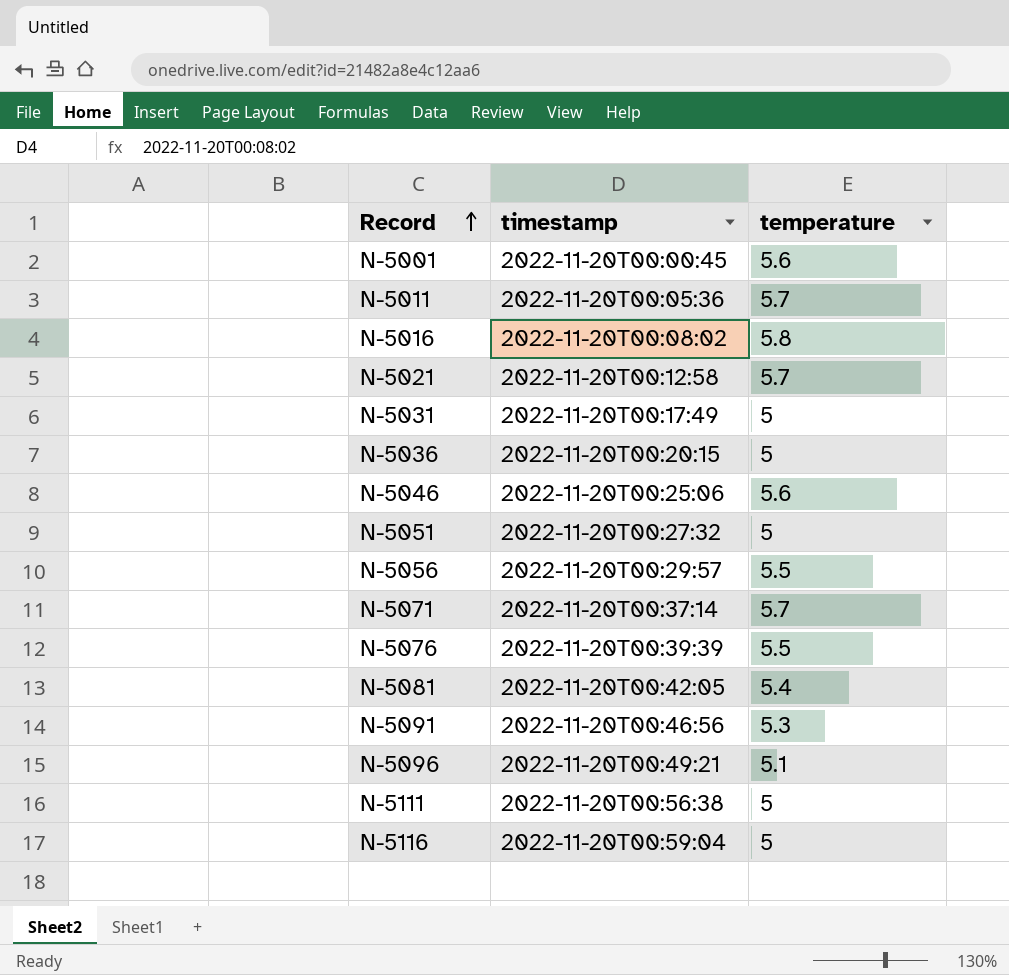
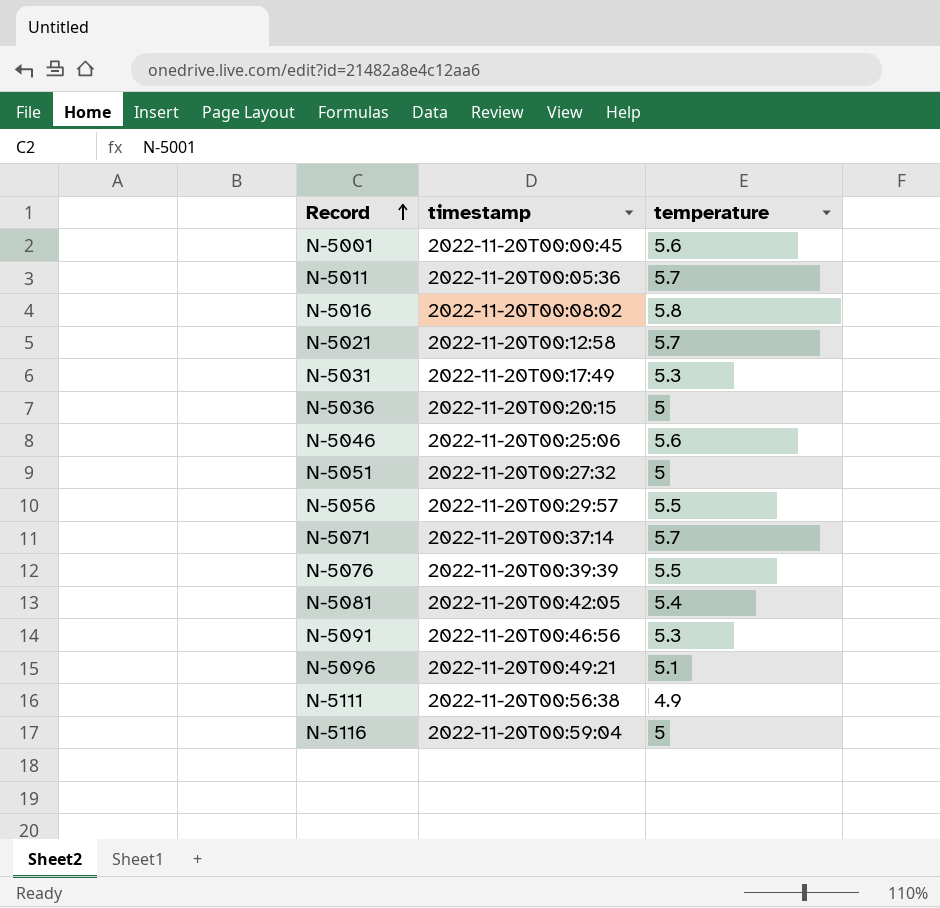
N-5031 | temperature: 5 -> 5.3
N-5111 | temperature: 5 -> 4.9

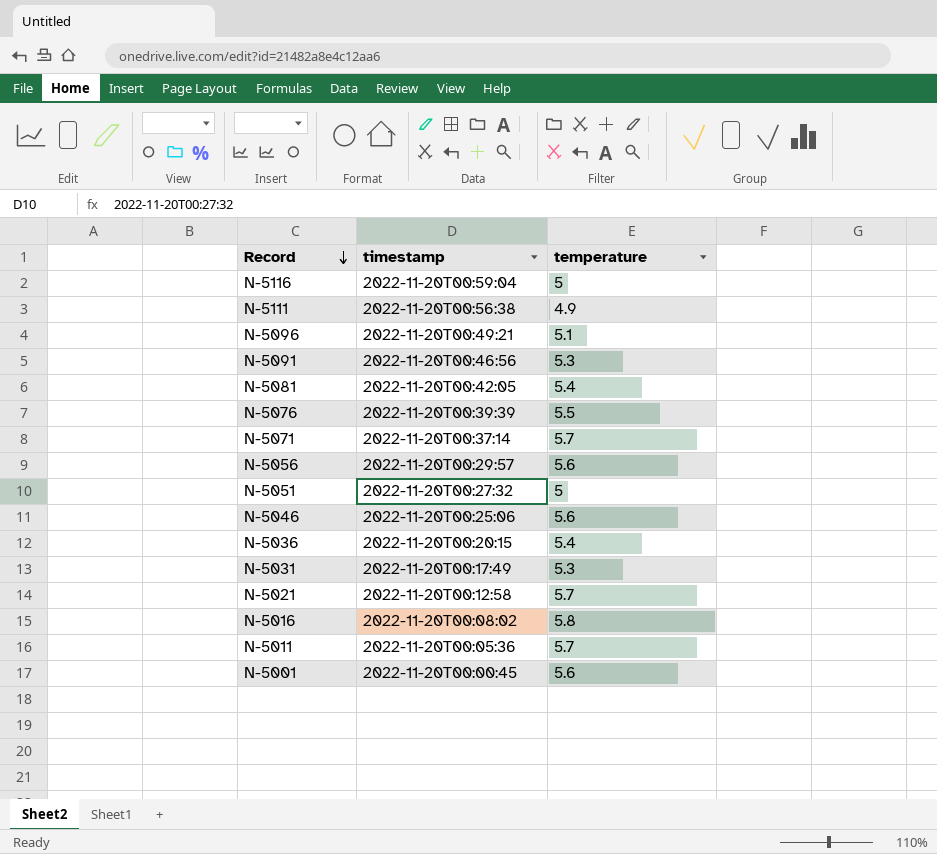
row order: Record ascending -> Record descending
N-5056 | temperature: 5.5 -> 5.6
N-5036 | temperature: 5 -> 5.4

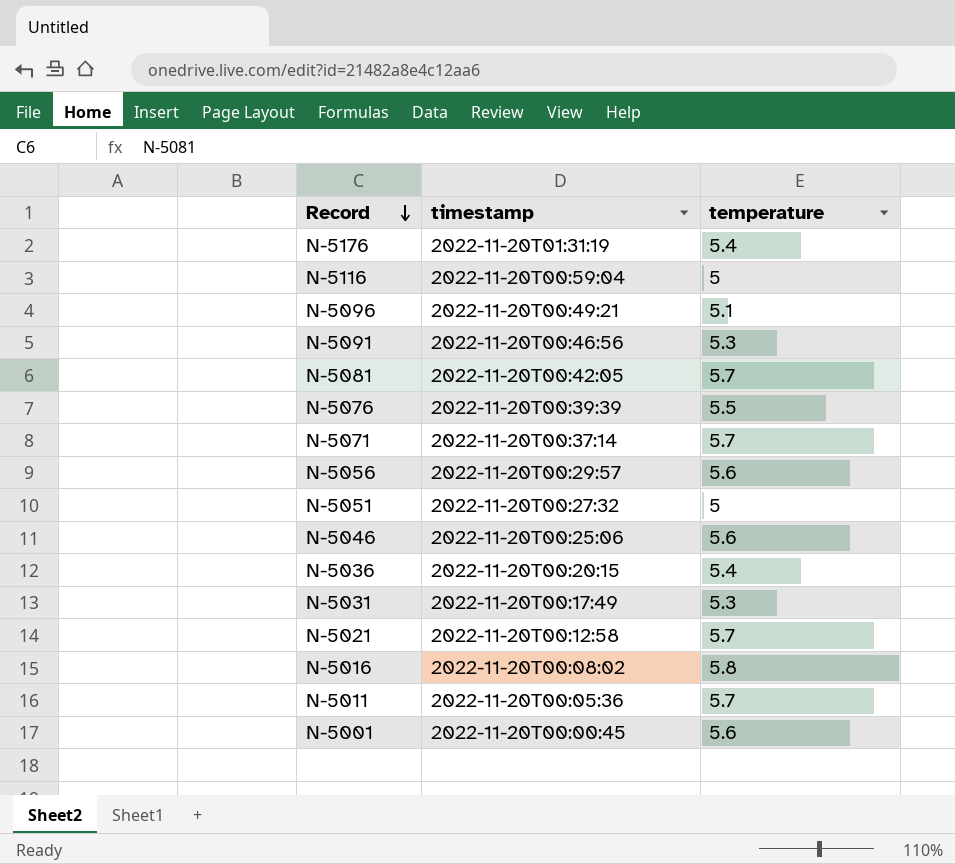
row N-5111: 2022-11-20T00:56:38 | 4.9 -> none
row N-5176: none -> 2022-11-20T01:31:19 | 5.4
N-5081 | temperature: 5.4 -> 5.7

